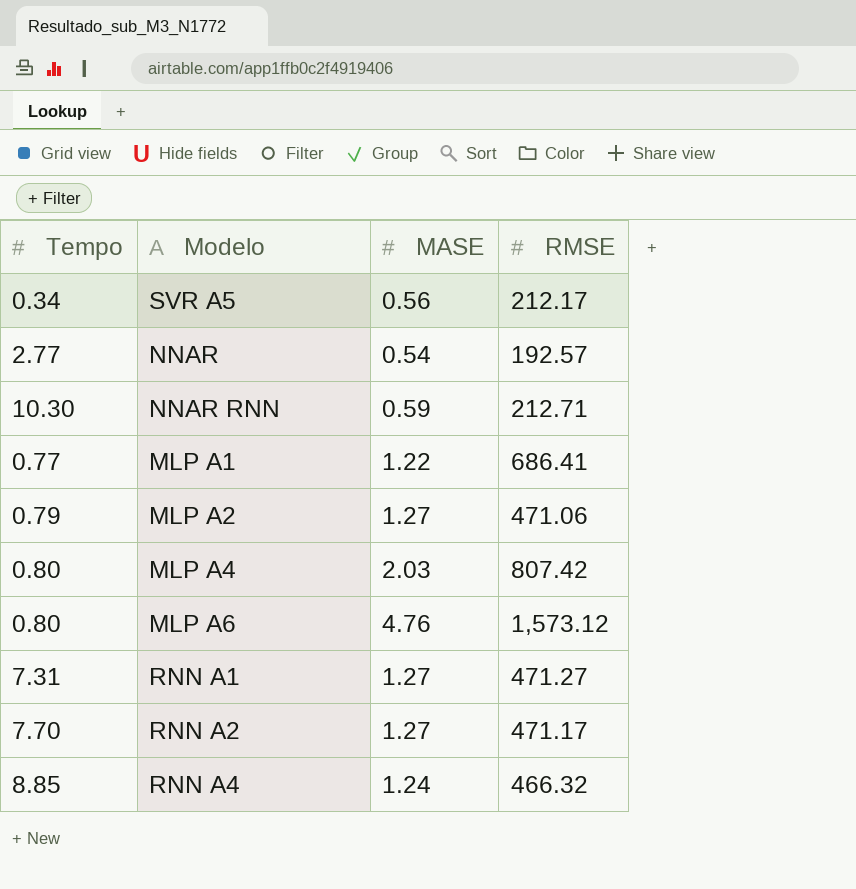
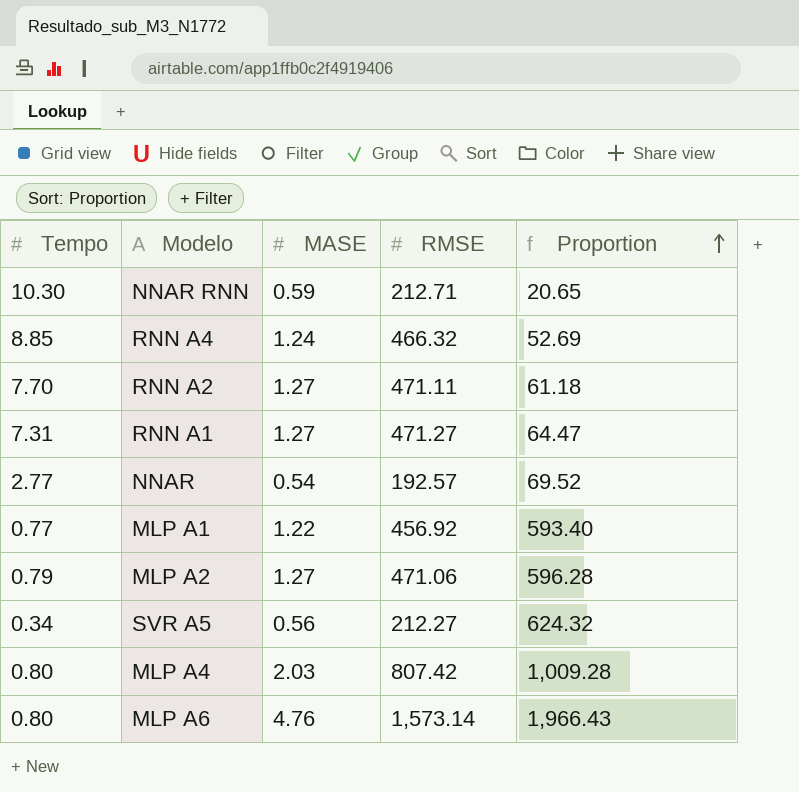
row order: none -> Proportion ascending
column Proportion | formula: none -> [RMSE] / [Tempo]
RNN A2 | RMSE: 471.17 -> 471.11
MLP A1 | RMSE: 686.41 -> 456.92
SVR A5 | RMSE: 212.17 -> 212.27
MLP A6 | RMSE: 1,573.12 -> 1,573.14

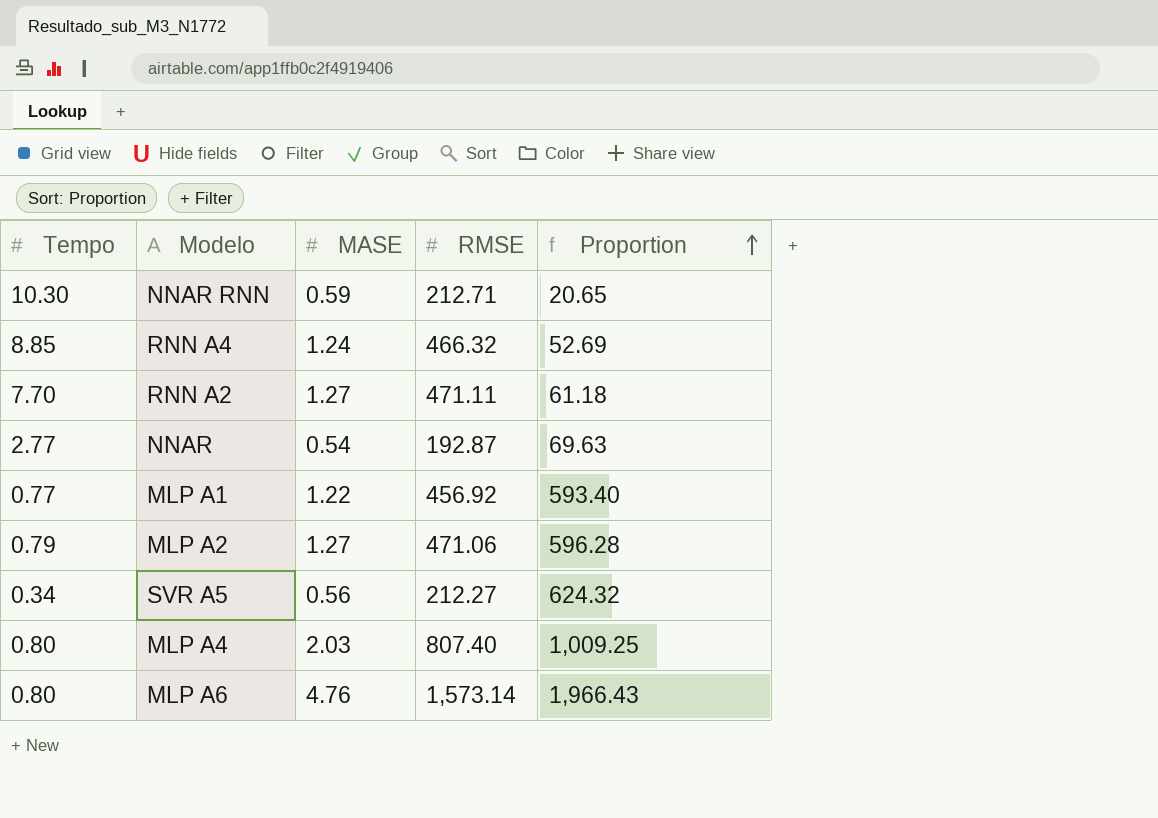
row RNN A1: 7.31 | 1.27 | 471.27 | 64.47 -> none
NNAR | RMSE: 192.57 -> 192.87
NNAR | Proportion: 69.52 -> 69.63
MLP A4 | RMSE: 807.42 -> 807.40
MLP A4 | Proportion: 1,009.28 -> 1,009.25

